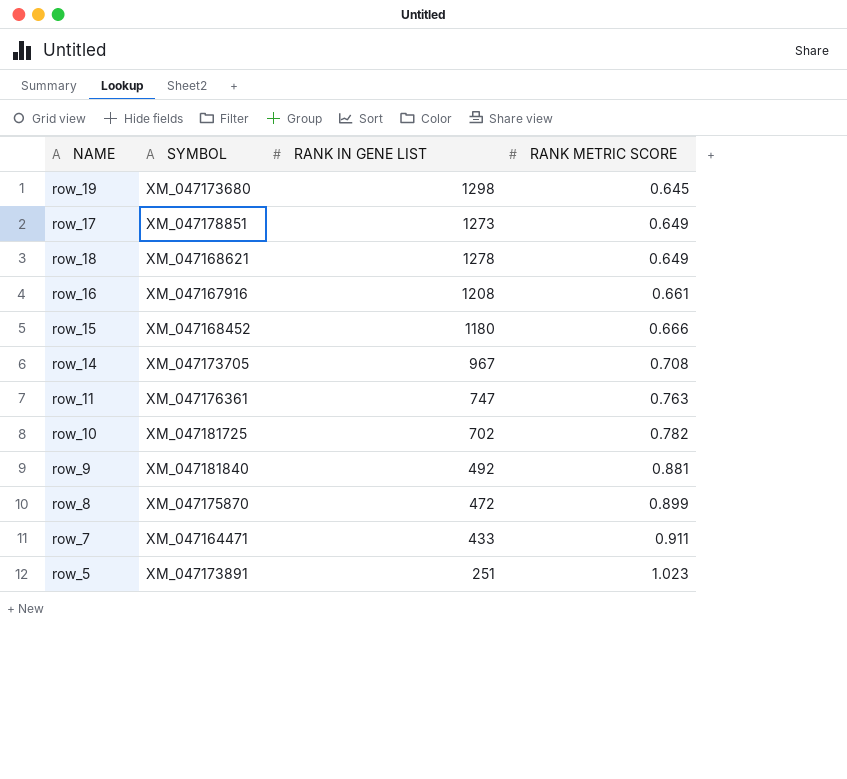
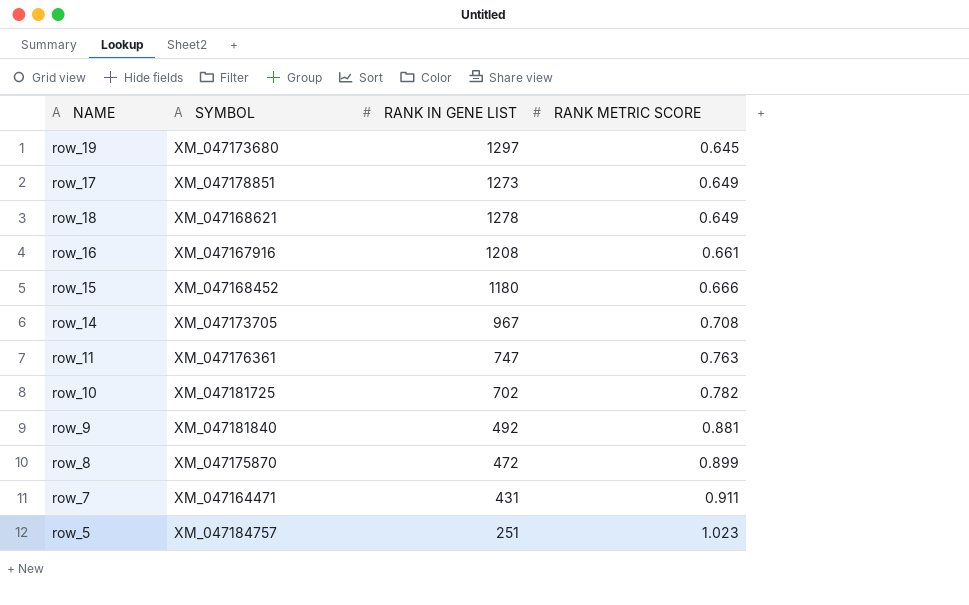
row_19 | RANK IN GENE LIST: 1298 -> 1297
row_7 | RANK IN GENE LIST: 433 -> 431
row_5 | SYMBOL: XM_047173891 -> XM_047184757

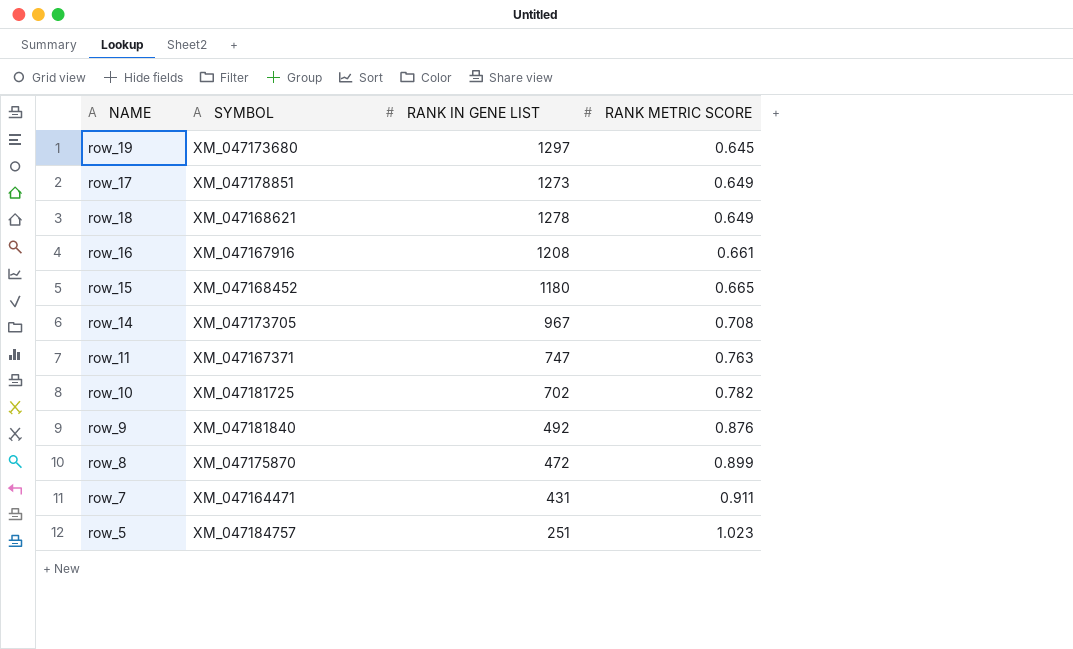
row_15 | RANK METRIC SCORE: 0.666 -> 0.665
row_11 | SYMBOL: XM_047176361 -> XM_047167371
row_9 | RANK METRIC SCORE: 0.881 -> 0.876

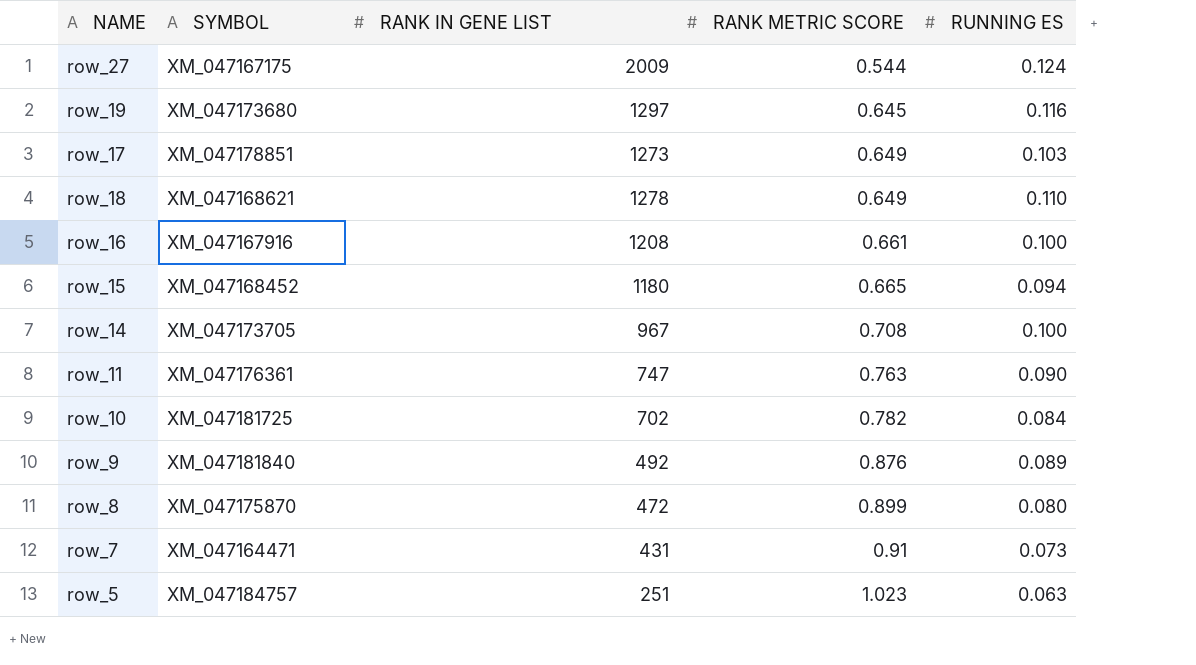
column RUNNING ES | position: none -> 5
row row_27: none -> XM_047167175 | 2009 | 0.544 | 0.124
row_11 | SYMBOL: XM_047167371 -> XM_047176361
row_7 | RANK METRIC SCORE: 0.911 -> 0.91

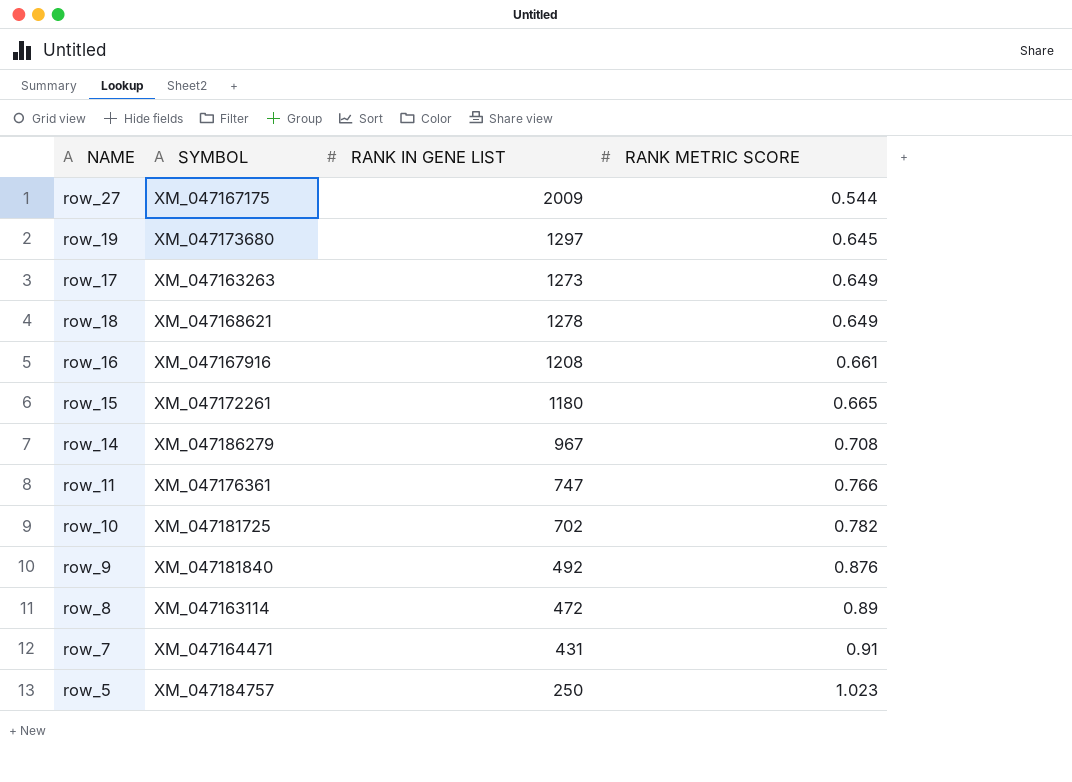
column RUNNING ES | position: 5 -> none
row_17 | SYMBOL: XM_047178851 -> XM_047163263
row_15 | SYMBOL: XM_047168452 -> XM_047172261
row_14 | SYMBOL: XM_047173705 -> XM_047186279
row_11 | RANK METRIC SCORE: 0.763 -> 0.766
row_8 | SYMBOL: XM_047175870 -> XM_047163114
row_8 | RANK METRIC SCORE: 0.899 -> 0.89
row_5 | RANK IN GENE LIST: 251 -> 250

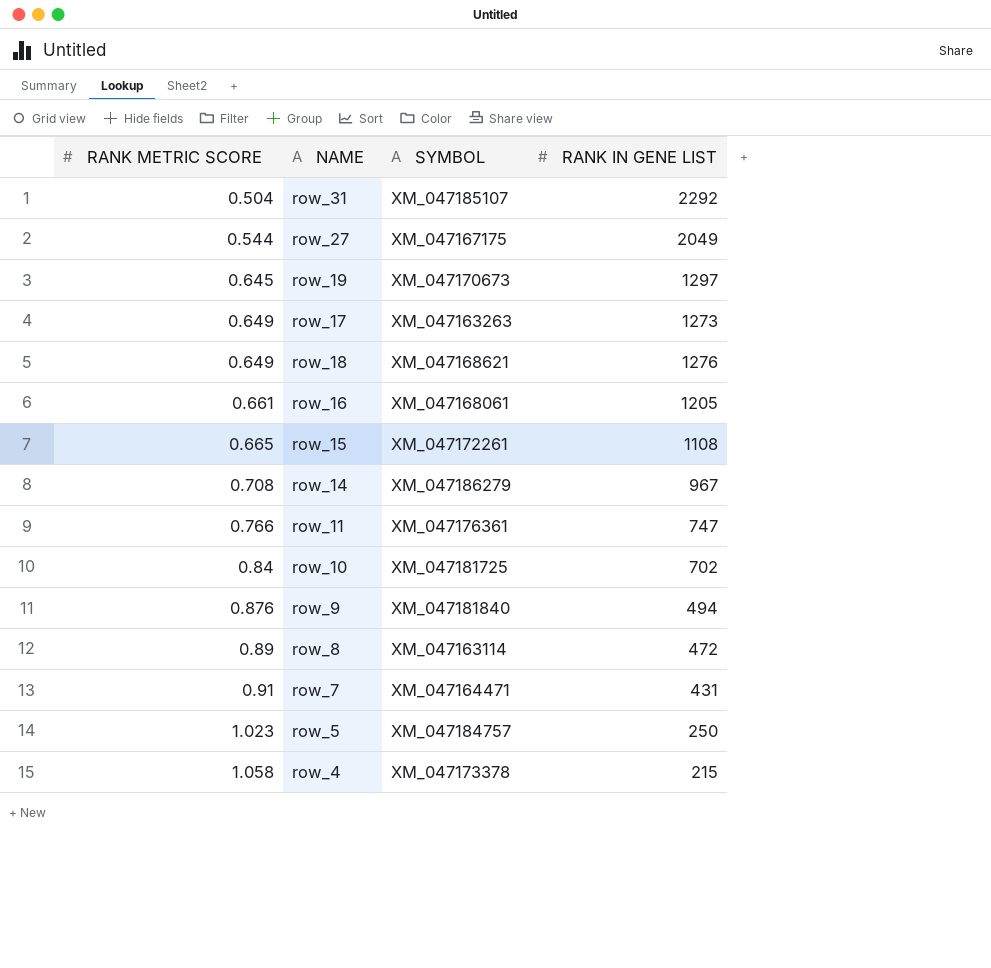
column RANK METRIC SCORE | position: 4 -> 1
row row_31: none -> 0.504 | XM_047185107 | 2292
row_27 | RANK IN GENE LIST: 2009 -> 2049
row_19 | SYMBOL: XM_047173680 -> XM_047170673
row_18 | RANK IN GENE LIST: 1278 -> 1276
row_16 | SYMBOL: XM_047167916 -> XM_047168061
row_16 | RANK IN GENE LIST: 1208 -> 1205
row_15 | RANK IN GENE LIST: 1180 -> 1108
row_10 | RANK METRIC SCORE: 0.782 -> 0.84
row_9 | RANK IN GENE LIST: 492 -> 494
row row_4: none -> 1.058 | XM_047173378 | 215

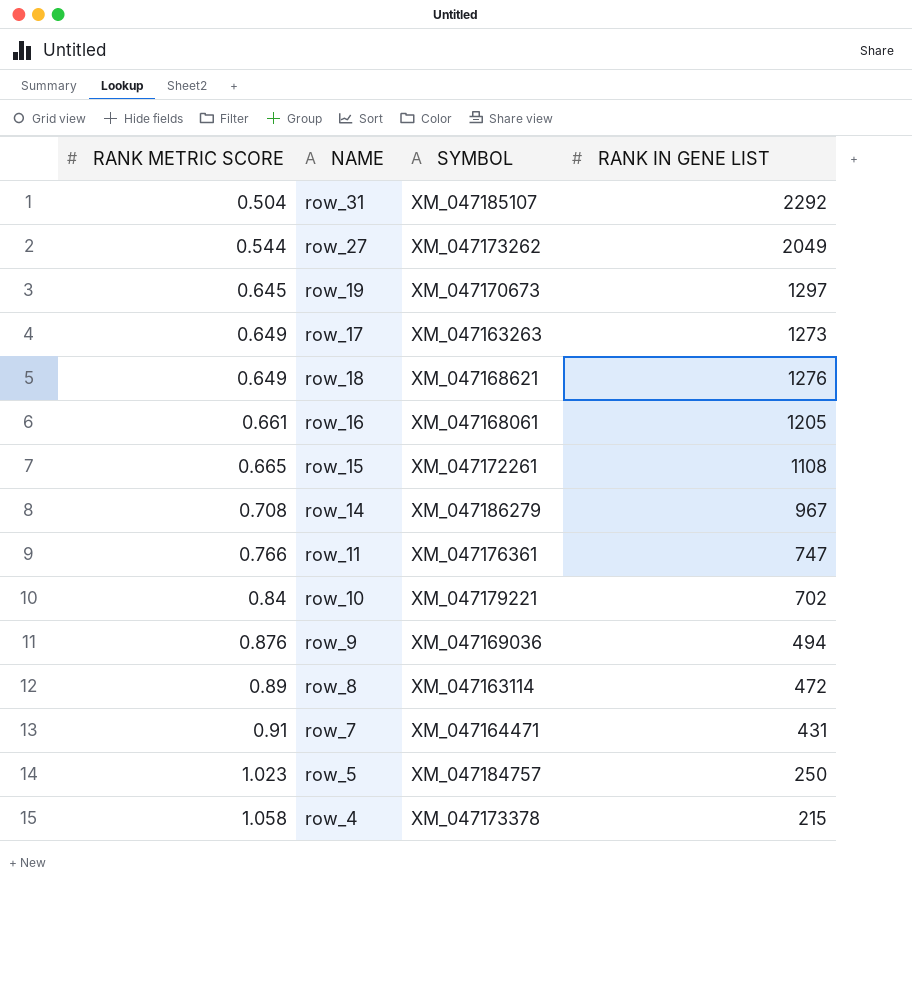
row_27 | SYMBOL: XM_047167175 -> XM_047173262
row_10 | SYMBOL: XM_047181725 -> XM_047179221
row_9 | SYMBOL: XM_047181840 -> XM_047169036

